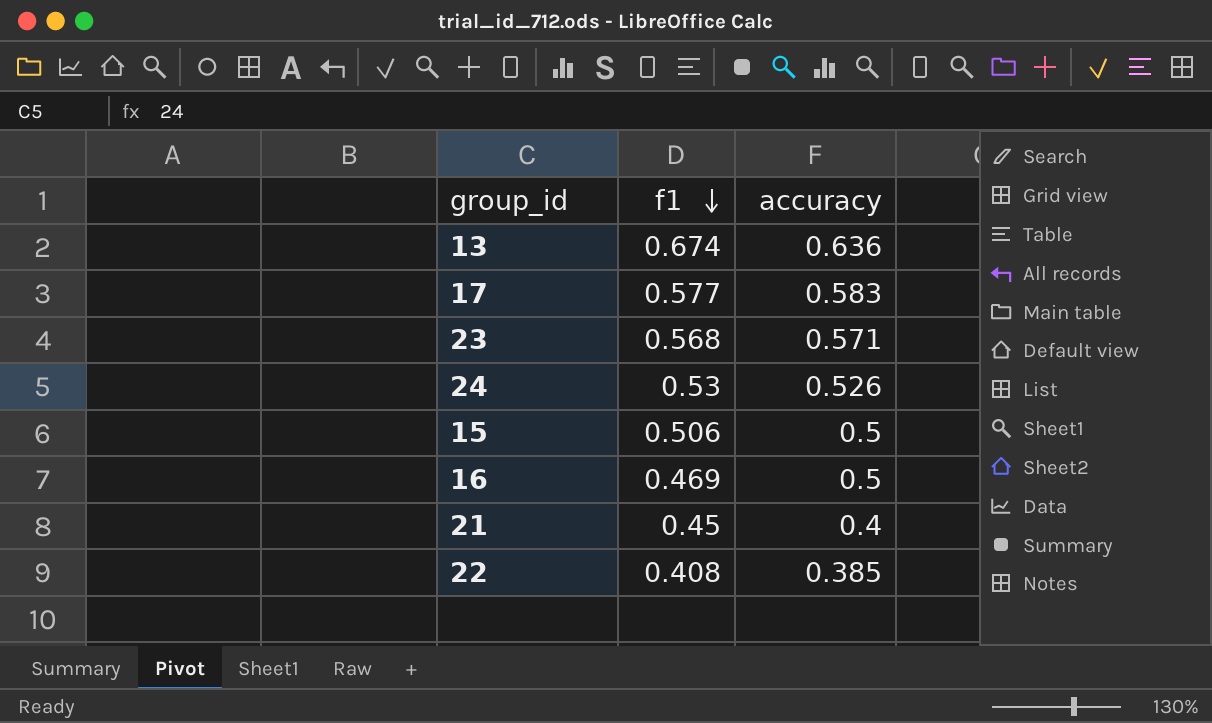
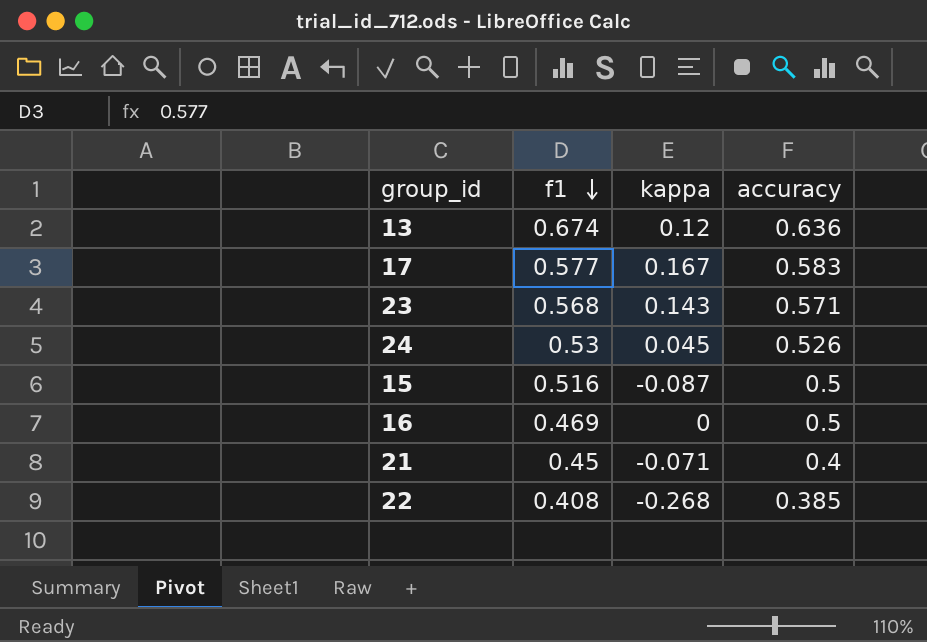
column kappa | position: none -> 3
15 | f1: 0.506 -> 0.516

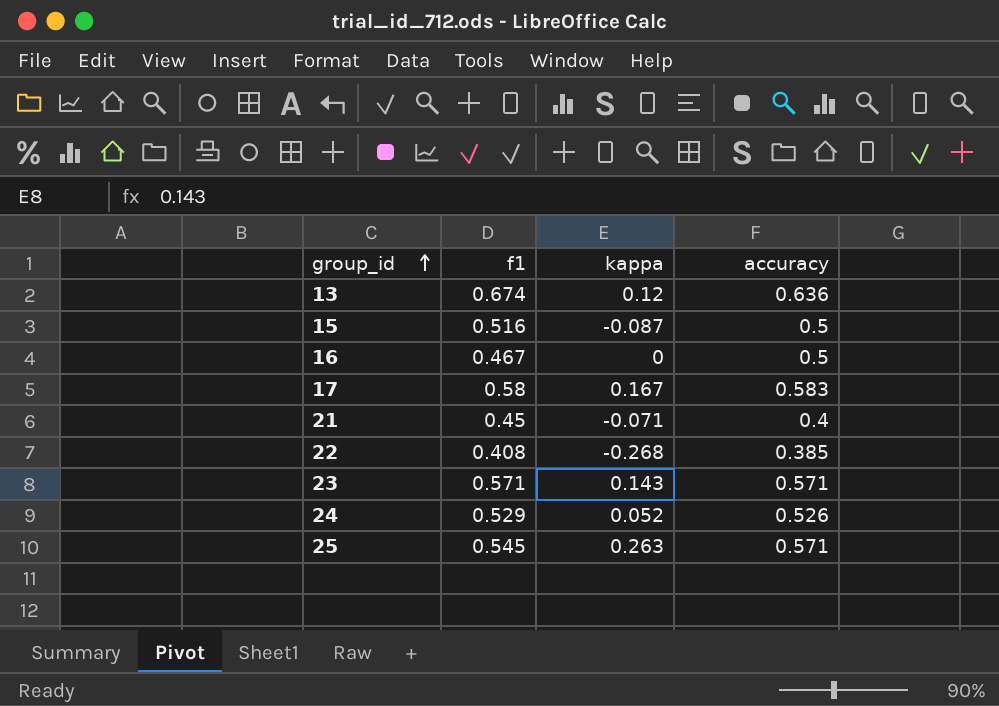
row order: f1 descending -> group_id ascending
16 | f1: 0.469 -> 0.467
17 | f1: 0.577 -> 0.58
23 | f1: 0.568 -> 0.571
24 | f1: 0.53 -> 0.529
24 | kappa: 0.045 -> 0.052
row 25: none -> 0.545 | 0.263 | 0.571

